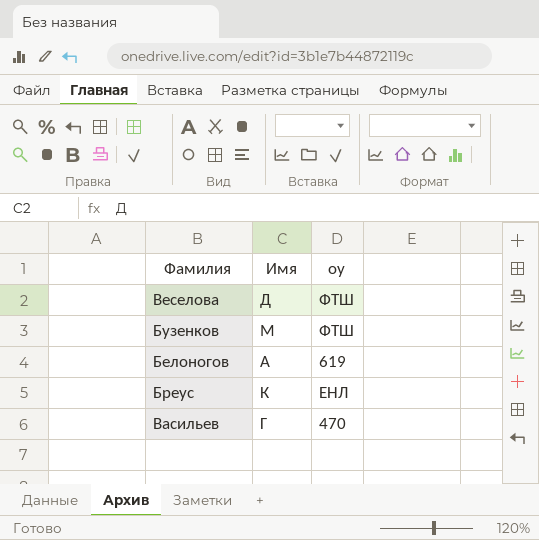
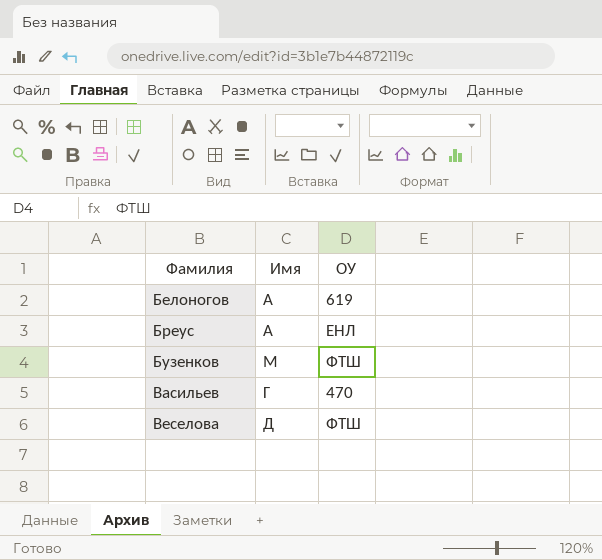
row order: none -> Фамилия ascending
column name: оу -> ОУ
Бреус | Имя: К -> А

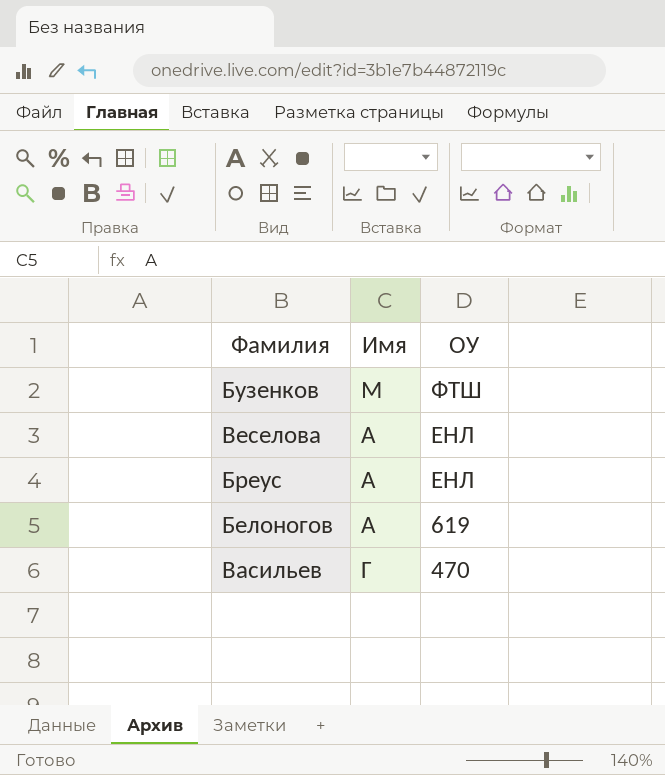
row order: Фамилия ascending -> ОУ descending
Веселова | Имя: Д -> А
Веселова | ОУ: ФТШ -> ЕНЛ

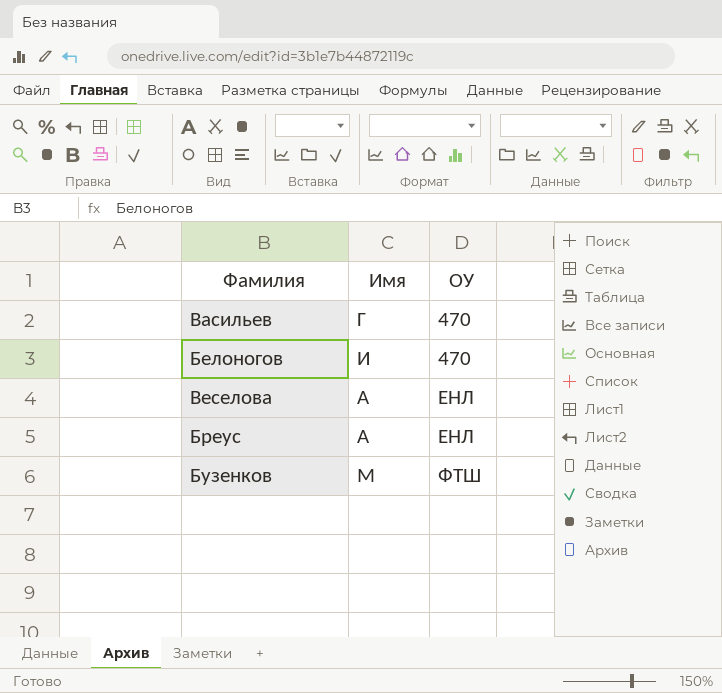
row order: ОУ descending -> ОУ ascending
Белоногов | Имя: А -> И
Белоногов | ОУ: 619 -> 470

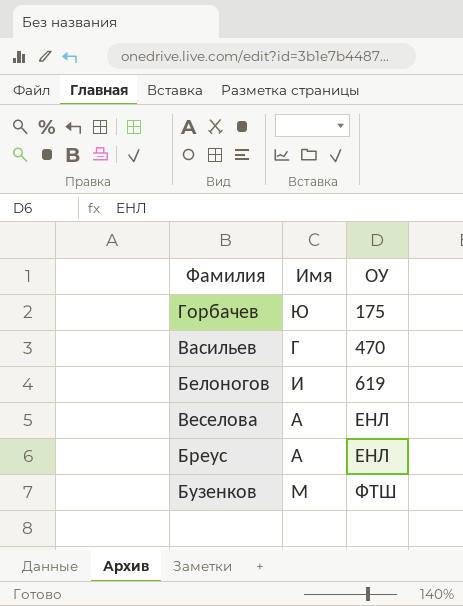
row Горбачев: none -> Ю | 175
Белоногов | ОУ: 470 -> 619

